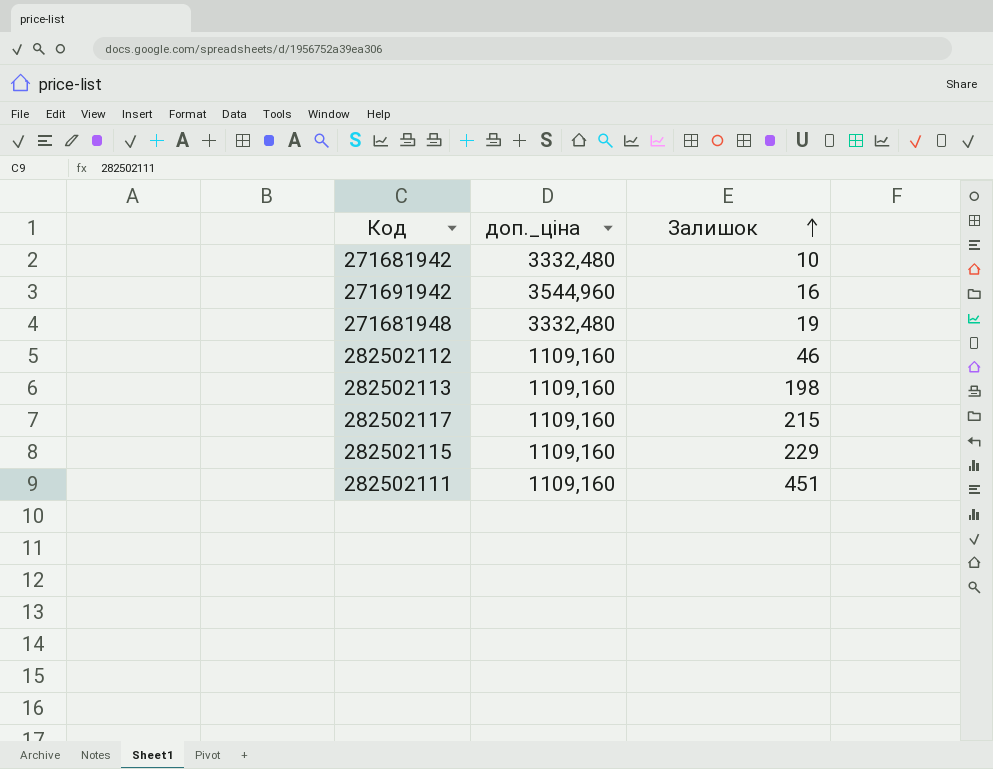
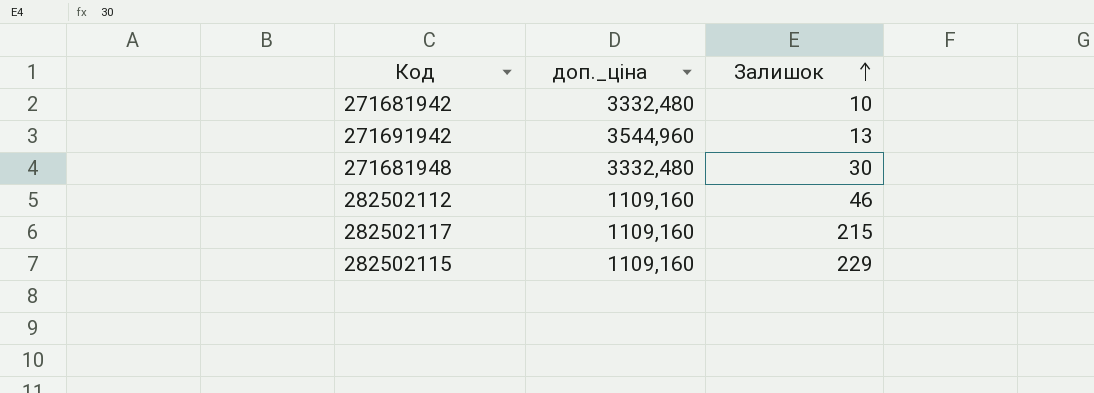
row 282502113: 1109,160 | 198 -> none
row 282502111: 1109,160 | 451 -> none
271691942 | Залишок: 16 -> 13
271681948 | Залишок: 19 -> 30

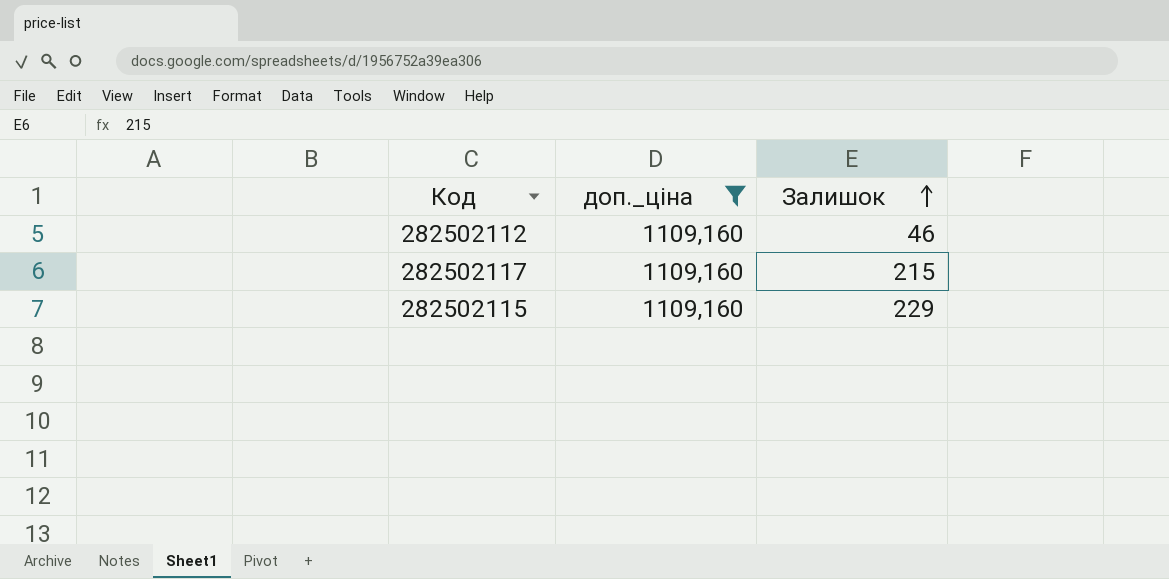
filter: none -> доп._ціна = 1109,160

